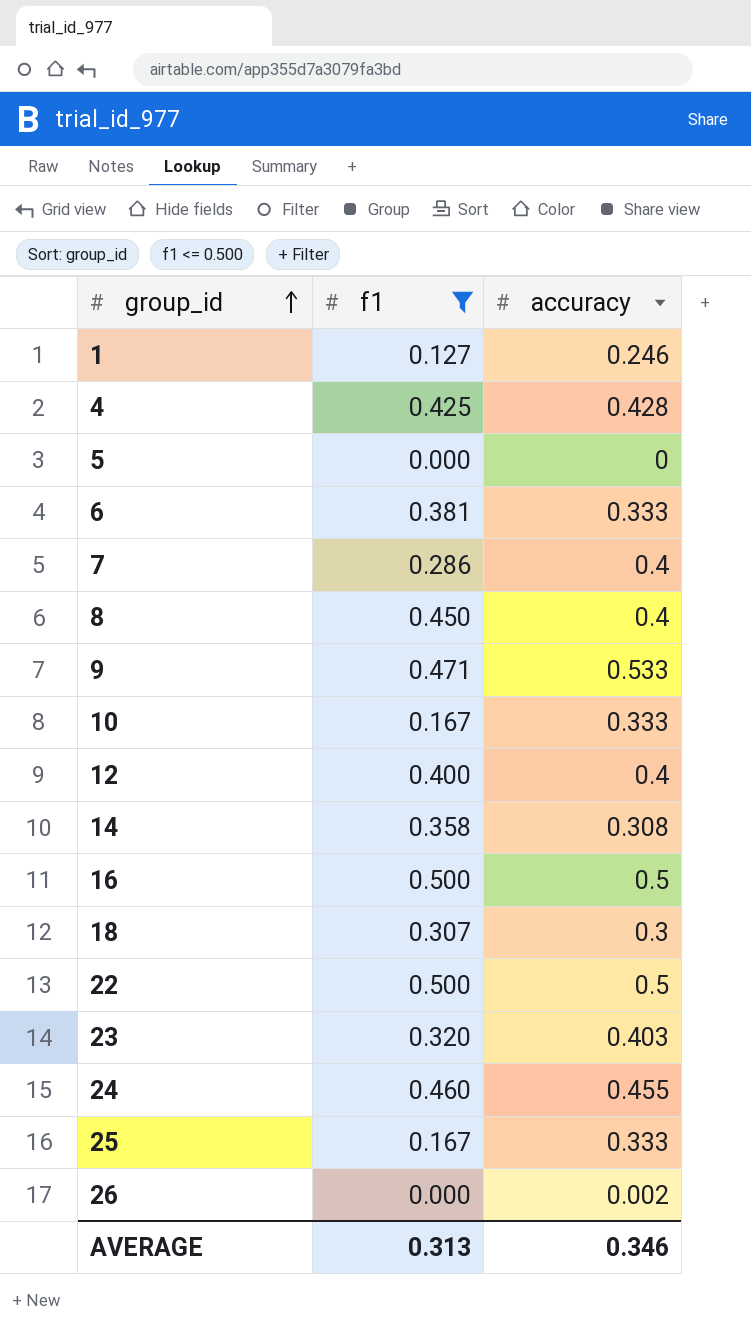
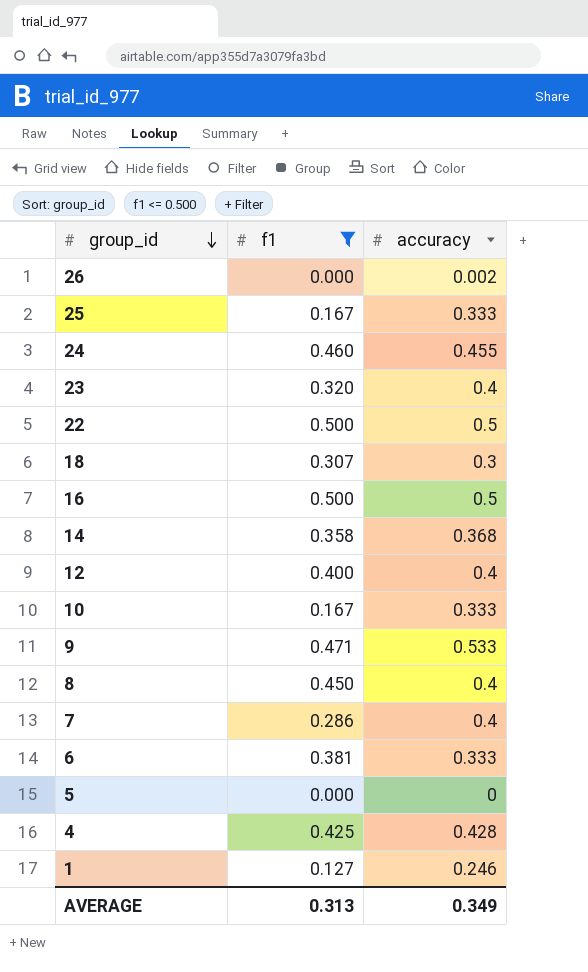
row order: group_id ascending -> group_id descending
23 | accuracy: 0.403 -> 0.4
14 | accuracy: 0.308 -> 0.368
AVERAGE | accuracy: 0.346 -> 0.349

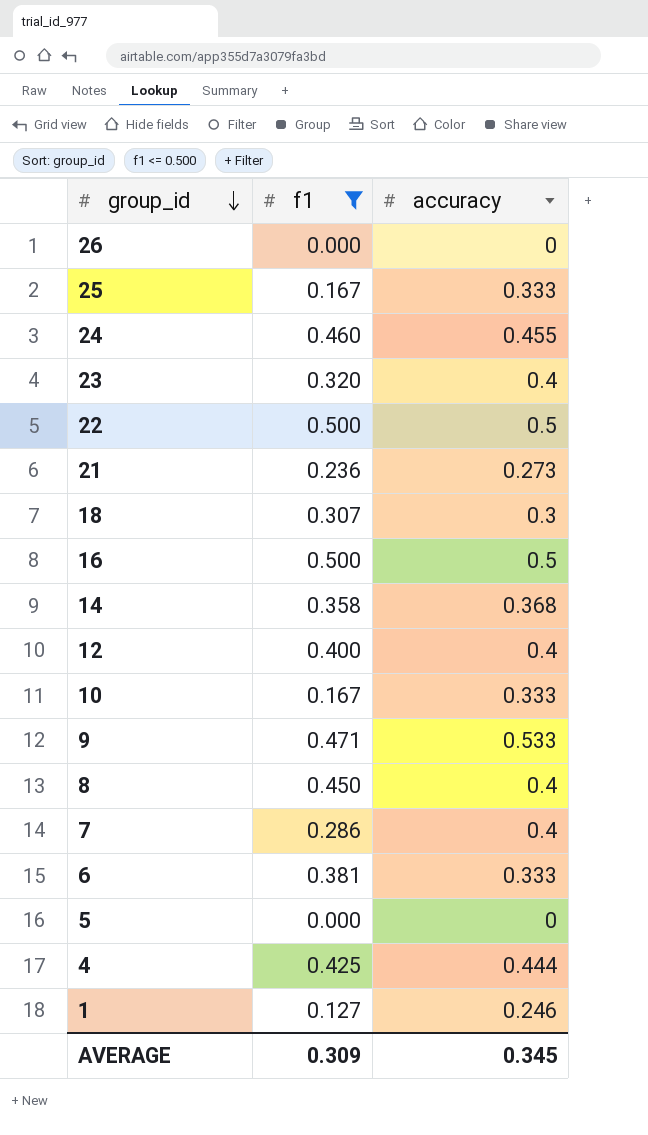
26 | accuracy: 0.002 -> 0
row 21: none -> 0.236 | 0.273
4 | accuracy: 0.428 -> 0.444
AVERAGE | f1: 0.313 -> 0.309
AVERAGE | accuracy: 0.349 -> 0.345

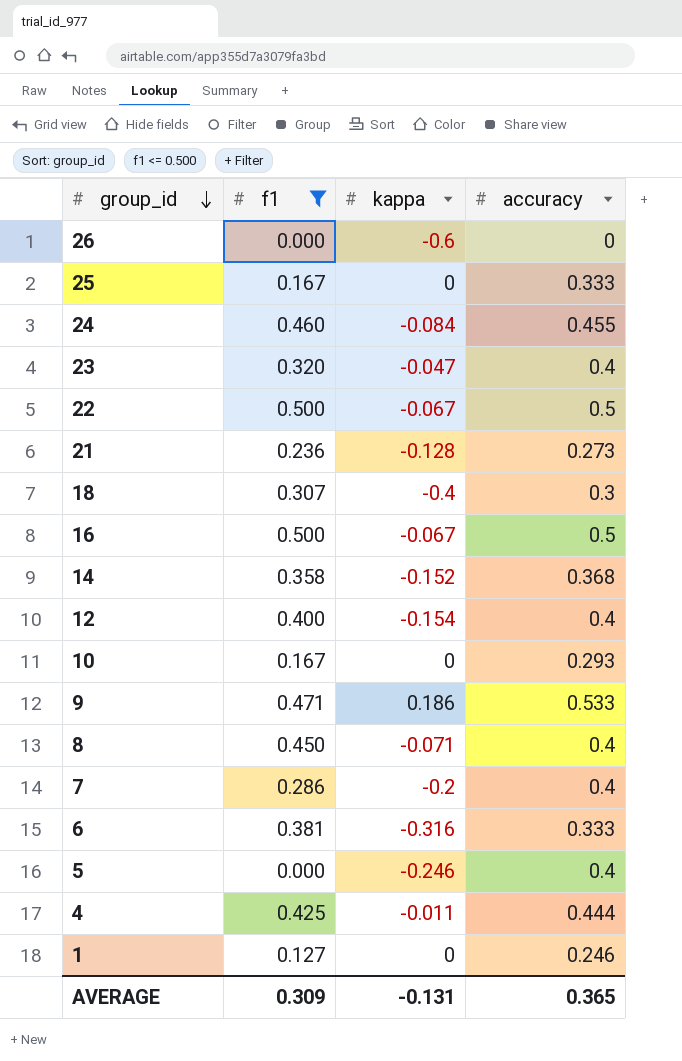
column kappa | position: none -> 3
10 | accuracy: 0.333 -> 0.293
5 | accuracy: 0 -> 0.4
AVERAGE | accuracy: 0.345 -> 0.365

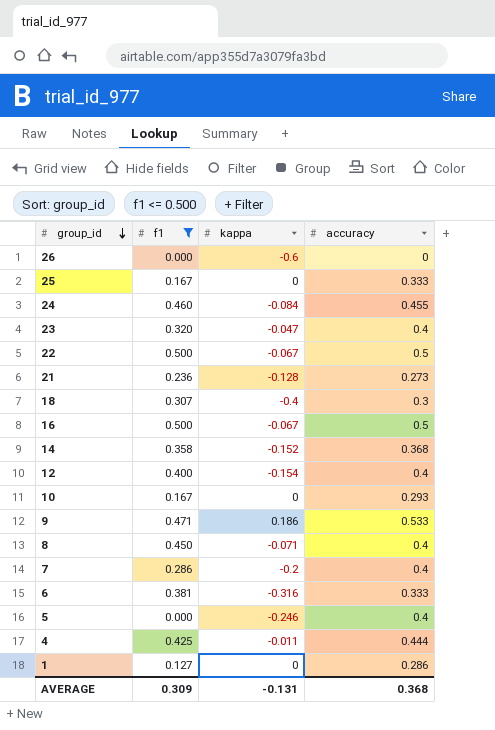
1 | accuracy: 0.246 -> 0.286
AVERAGE | accuracy: 0.365 -> 0.368

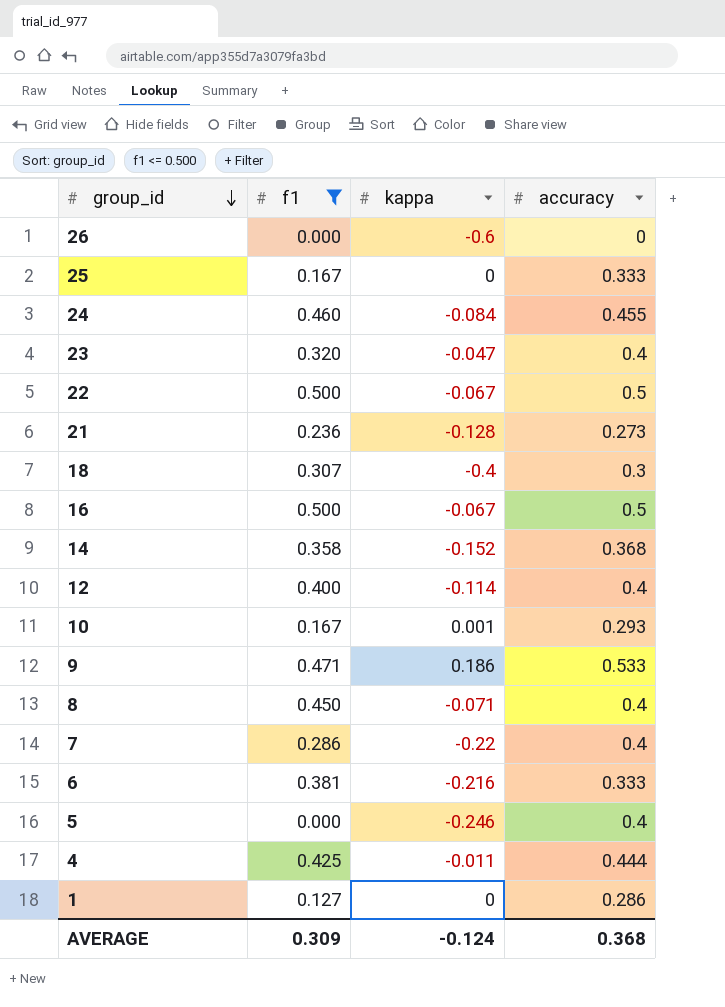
12 | kappa: -0.154 -> -0.114
10 | kappa: 0 -> 0.001
7 | kappa: -0.2 -> -0.22
6 | kappa: -0.316 -> -0.216
AVERAGE | kappa: -0.131 -> -0.124

